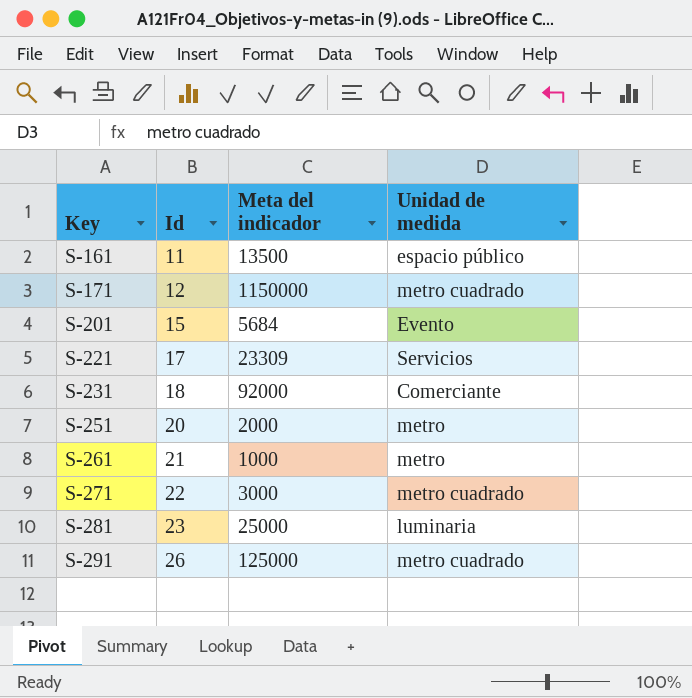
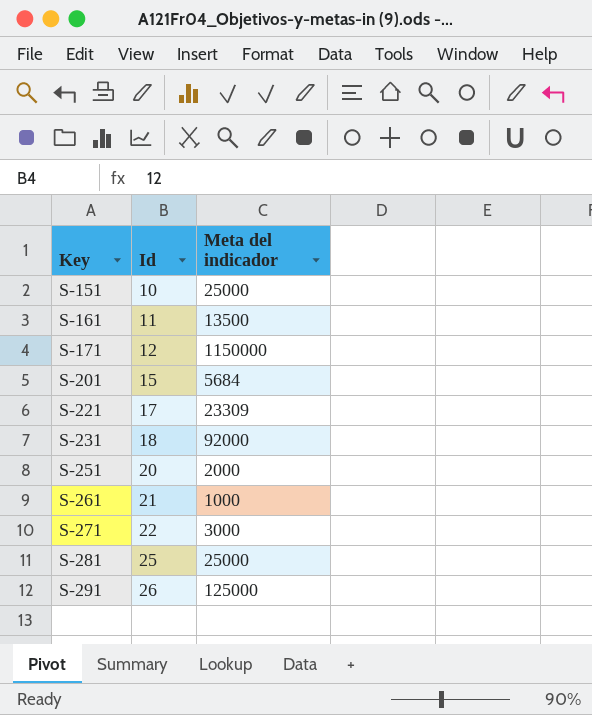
column Unidad de medida | position: 4 -> none
row S-151: none -> 10 | 25000
S-281 | Id: 23 -> 25

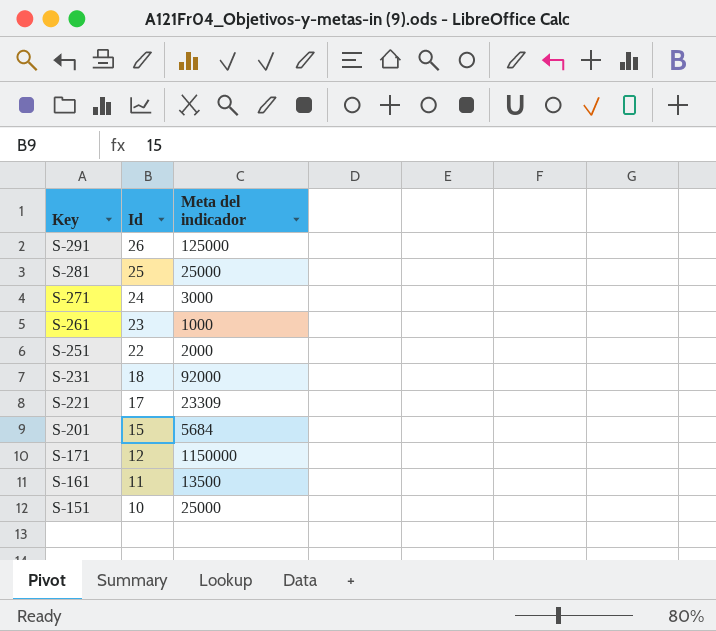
row order: Key ascending -> Key descending
S-271 | Id: 22 -> 24
S-261 | Id: 21 -> 23
S-251 | Id: 20 -> 22

